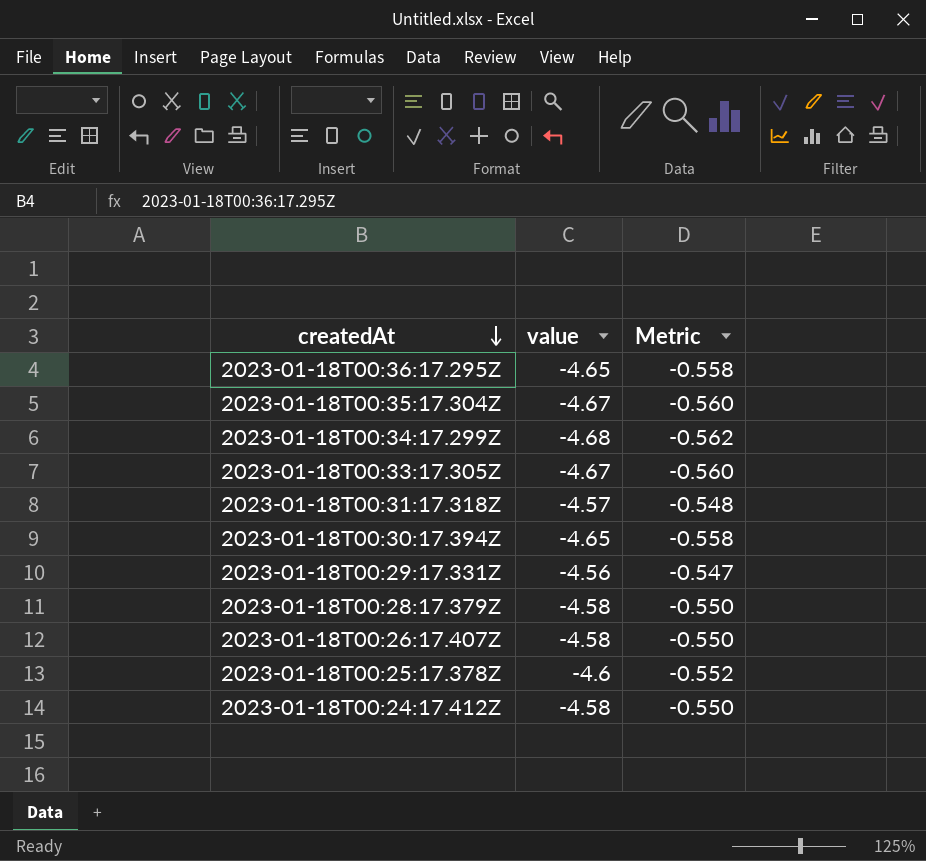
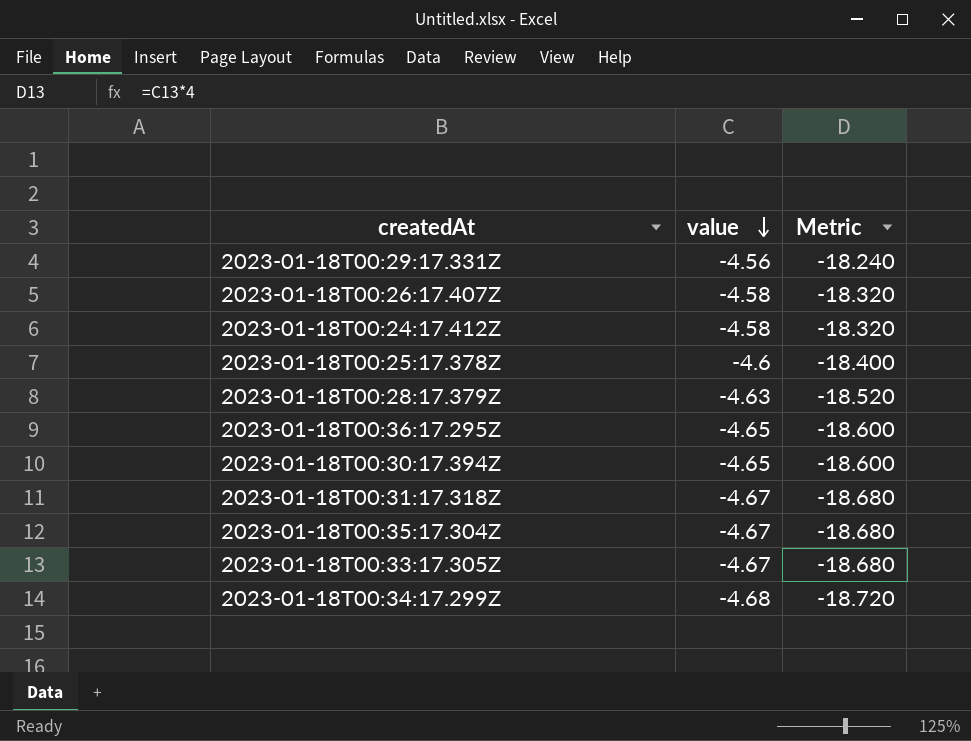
row order: createdAt descending -> value descending
column Metric | formula: [value] * 0.12 -> [value] * 4
2023-01-18T00:28:17.379Z | value: -4.58 -> -4.63
2023-01-18T00:31:17.318Z | value: -4.57 -> -4.67

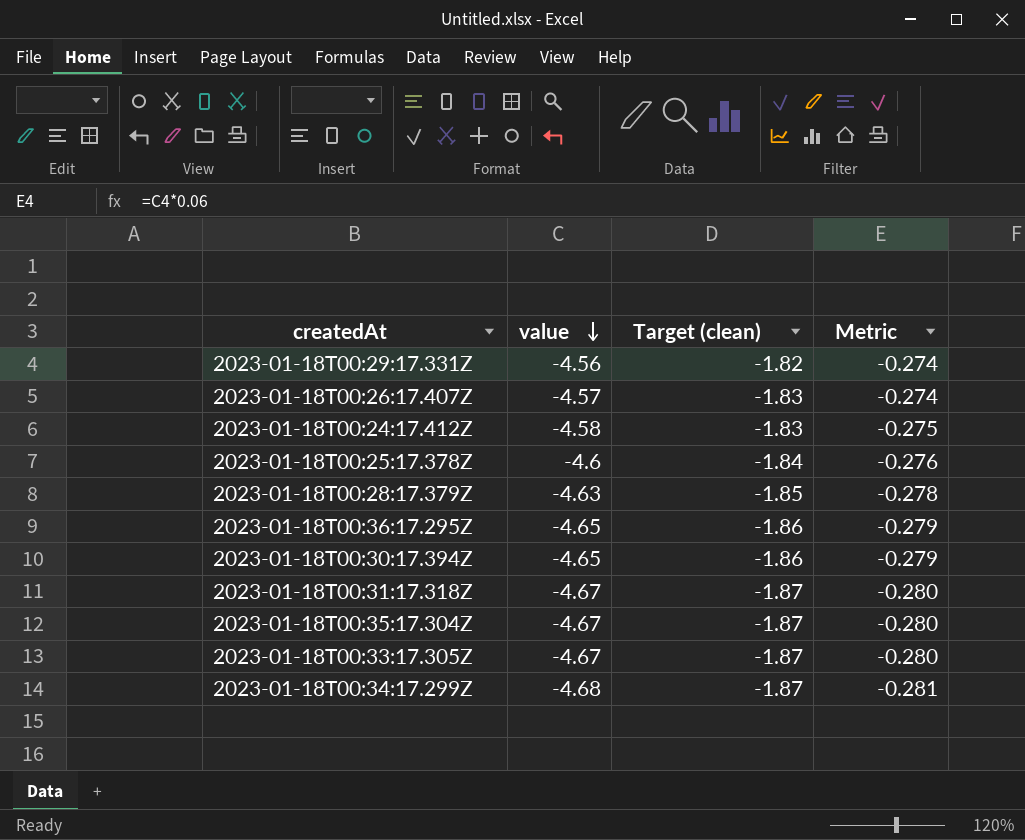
column Target (clean) | formula: none -> [value] * 0.4
column Metric | formula: [value] * 4 -> [value] * 0.06
2023-01-18T00:26:17.407Z | value: -4.58 -> -4.57

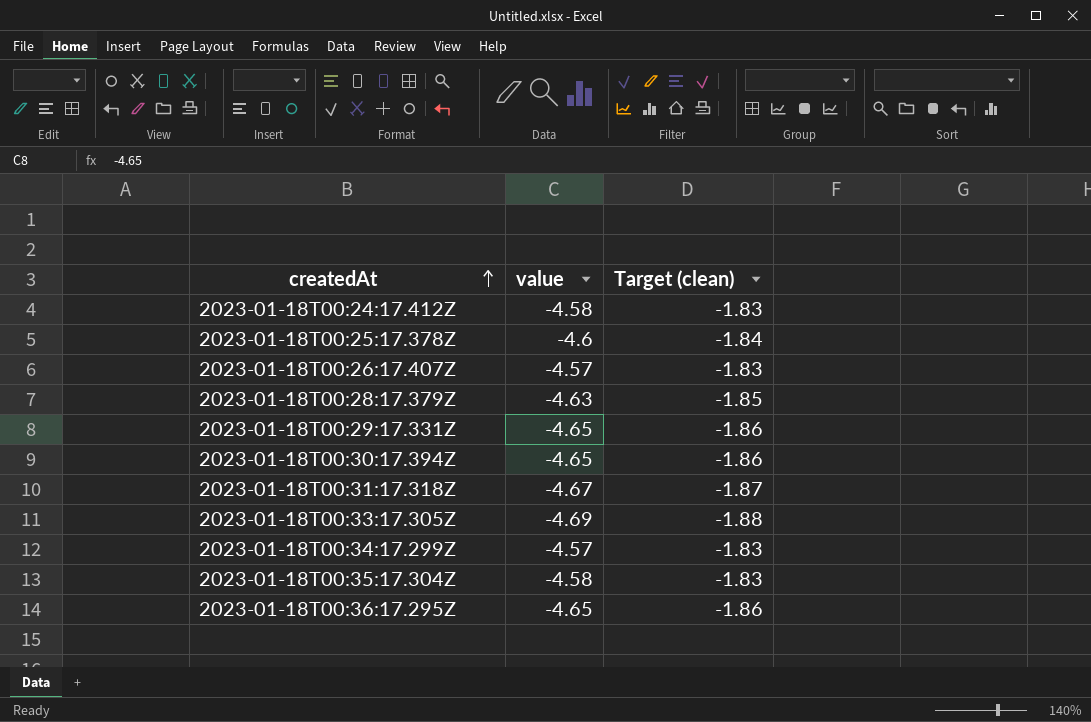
row order: value descending -> createdAt ascending
column Metric | formula: [value] * 0.06 -> none
2023-01-18T00:29:17.331Z | value: -4.56 -> -4.65
2023-01-18T00:29:17.331Z | Target (clean): -1.82 -> -1.86
2023-01-18T00:33:17.305Z | value: -4.67 -> -4.69
2023-01-18T00:33:17.305Z | Target (clean): -1.87 -> -1.88
2023-01-18T00:34:17.299Z | value: -4.68 -> -4.57
2023-01-18T00:34:17.299Z | Target (clean): -1.87 -> -1.83
2023-01-18T00:35:17.304Z | value: -4.67 -> -4.58
2023-01-18T00:35:17.304Z | Target (clean): -1.87 -> -1.83

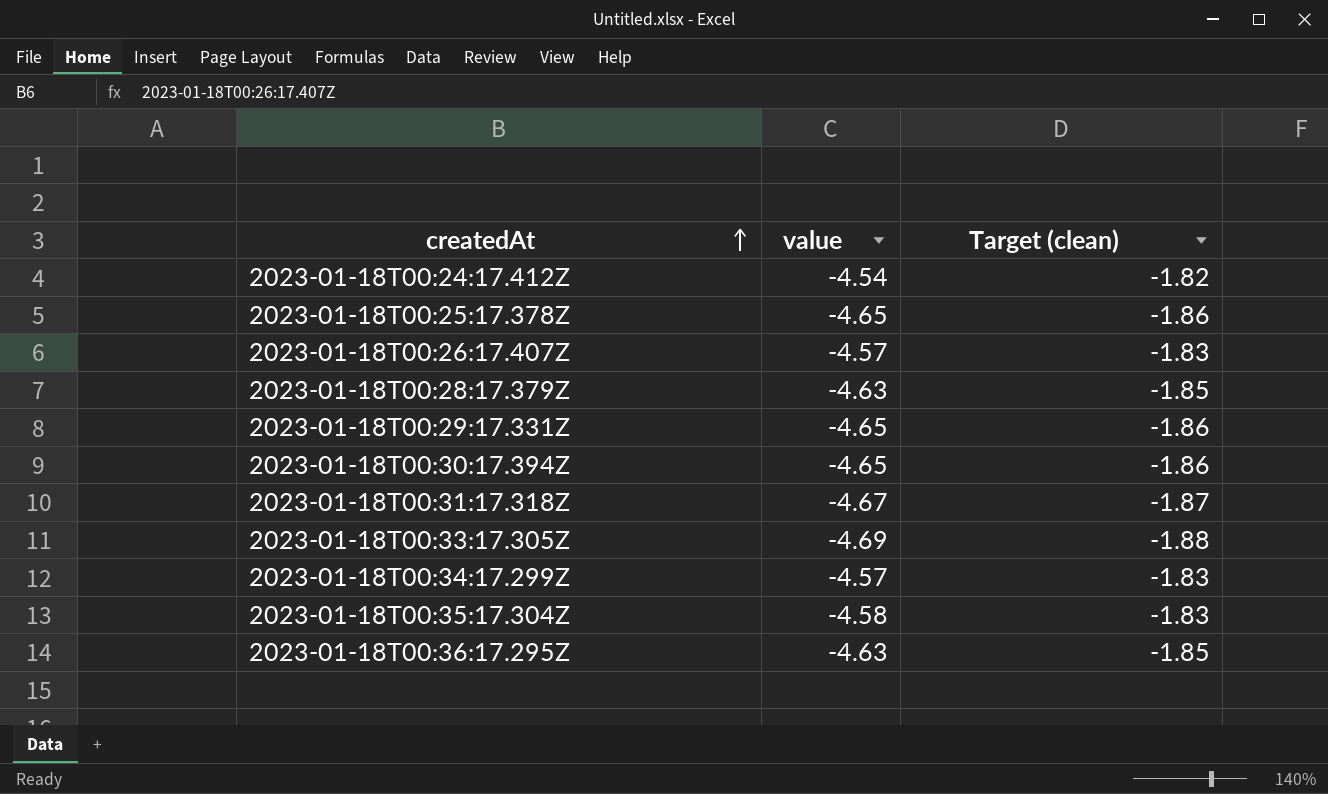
2023-01-18T00:24:17.412Z | value: -4.58 -> -4.54
2023-01-18T00:24:17.412Z | Target (clean): -1.83 -> -1.82
2023-01-18T00:25:17.378Z | value: -4.6 -> -4.65
2023-01-18T00:25:17.378Z | Target (clean): -1.84 -> -1.86
2023-01-18T00:36:17.295Z | value: -4.65 -> -4.63
2023-01-18T00:36:17.295Z | Target (clean): -1.86 -> -1.85

